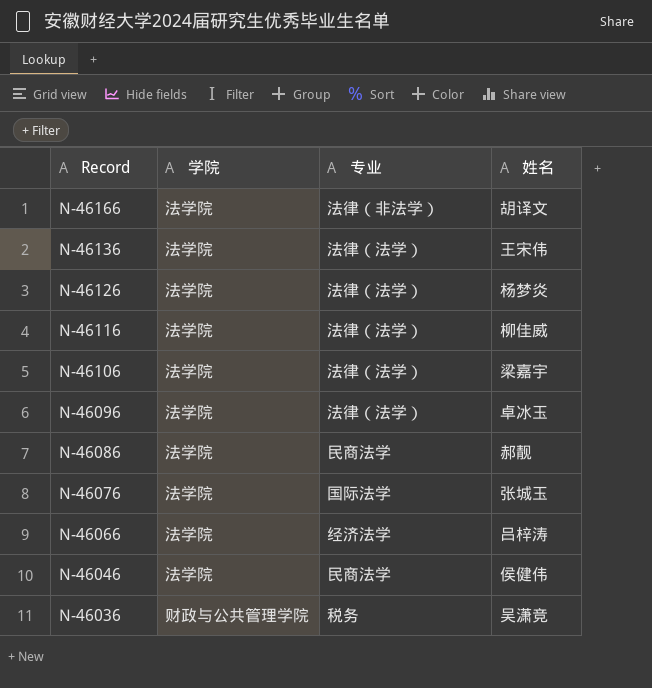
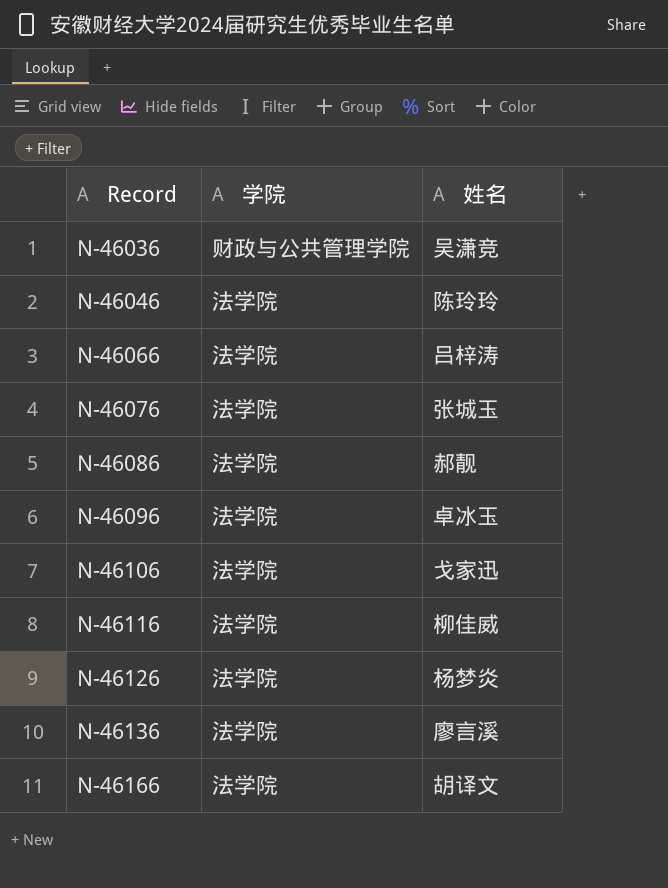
row order: Record descending -> Record ascending
column 专业 | position: 3 -> none
N-46046 | 姓名: 侯健伟 -> 陈玲玲
N-46106 | 姓名: 梁嘉宇 -> 戈家迅
N-46136 | 姓名: 王宋伟 -> 廖言溪

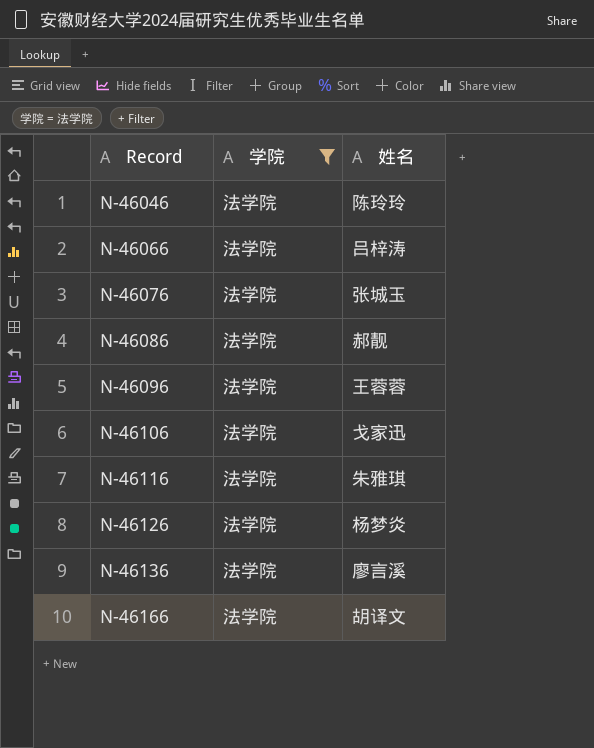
filter: none -> 学院 = 法学院
N-46096 | 姓名: 卓冰玉 -> 王蓉蓉
N-46116 | 姓名: 柳佳威 -> 朱雅琪

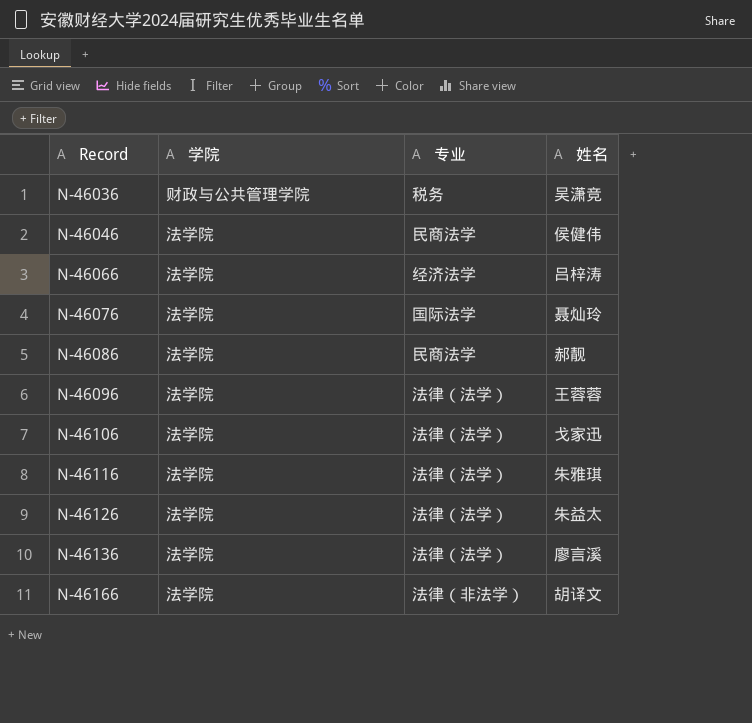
filter: 学院 = 法学院 -> none
column 专业 | position: none -> 3
N-46046 | 姓名: 陈玲玲 -> 侯健伟
N-46076 | 姓名: 张城玉 -> 聂灿玲
N-46126 | 姓名: 杨梦炎 -> 朱益太

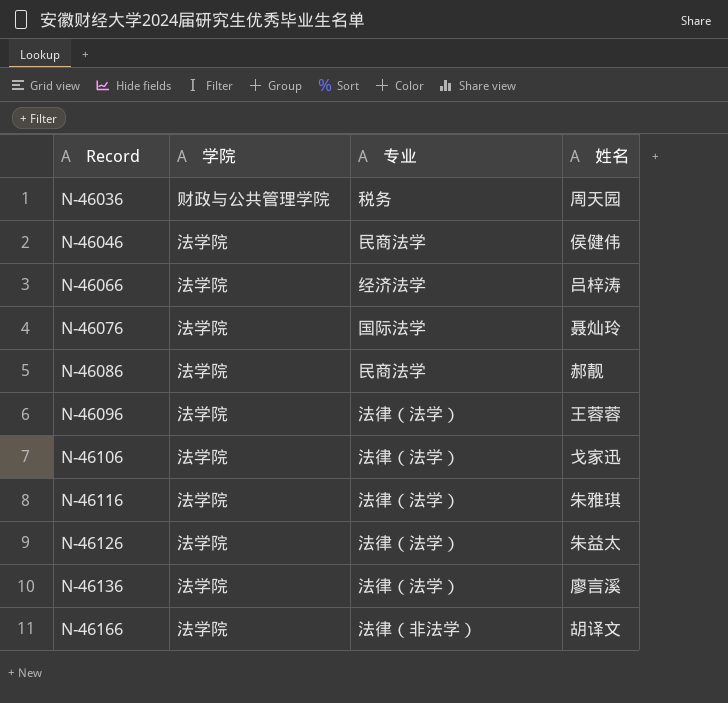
N-46036 | 姓名: 吴潇竞 -> 周天园

